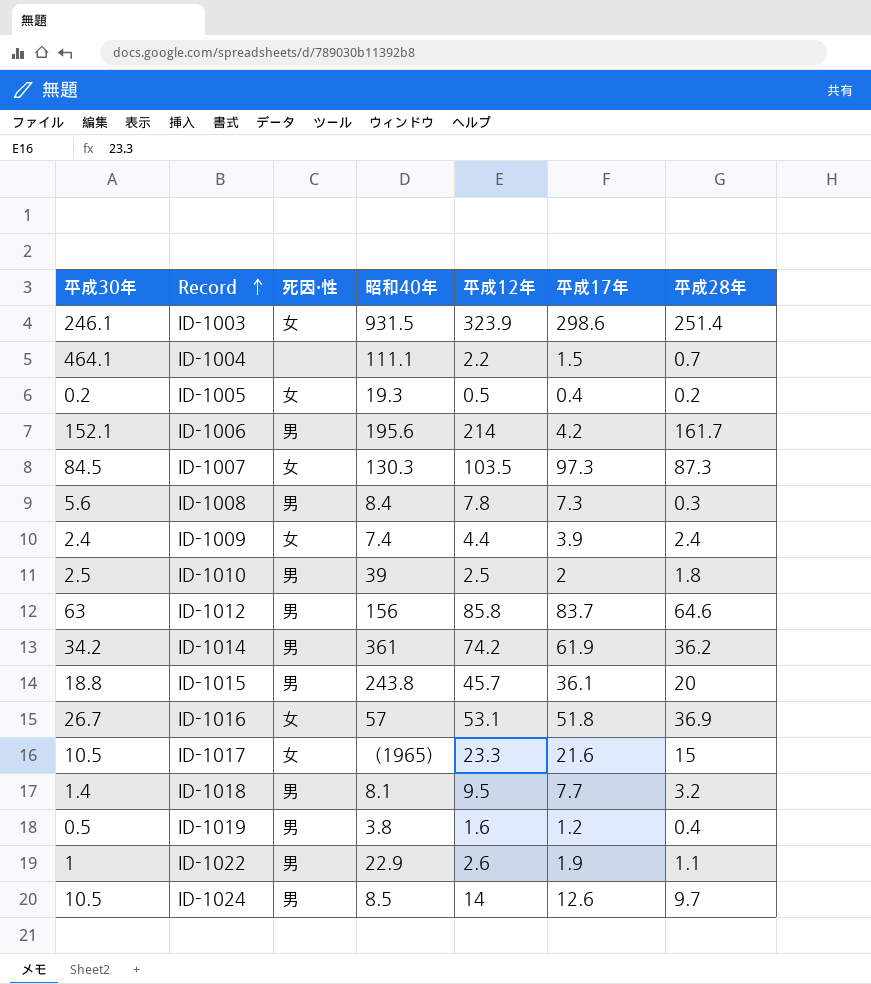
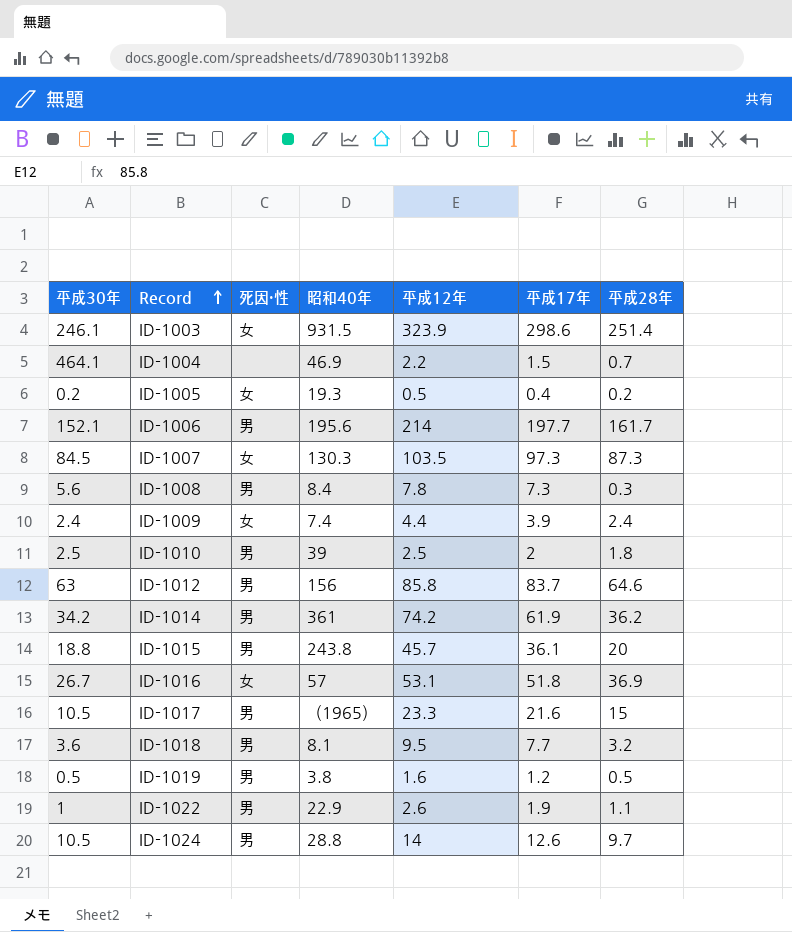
ID-1004 | 昭和40年: 111.1 -> 46.9
ID-1006 | 平成17年: 4.2 -> 197.7
ID-1017 | 死因・性: 女 -> 男
ID-1018 | 平成30年: 1.4 -> 3.6
ID-1019 | 平成28年: 0.4 -> 0.5
ID-1024 | 昭和40年: 8.5 -> 28.8

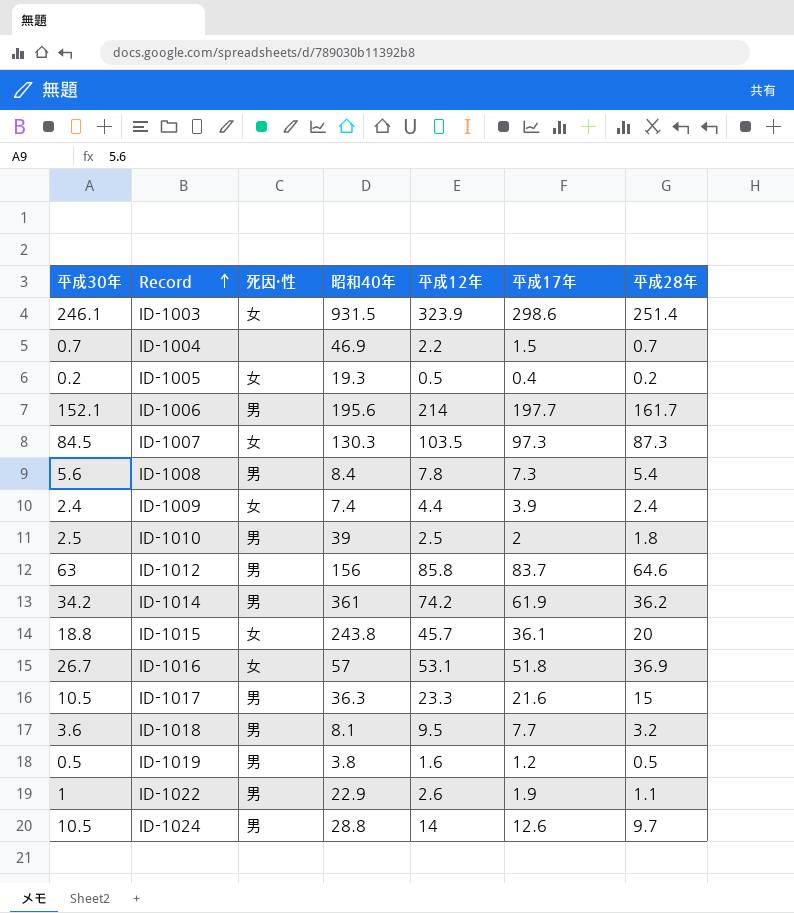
ID-1004 | 平成30年: 464.1 -> 0.7
ID-1008 | 平成28年: 0.3 -> 5.4
ID-1015 | 死因・性: 男 -> 女
ID-1017 | 昭和40年: （1965） -> 36.3

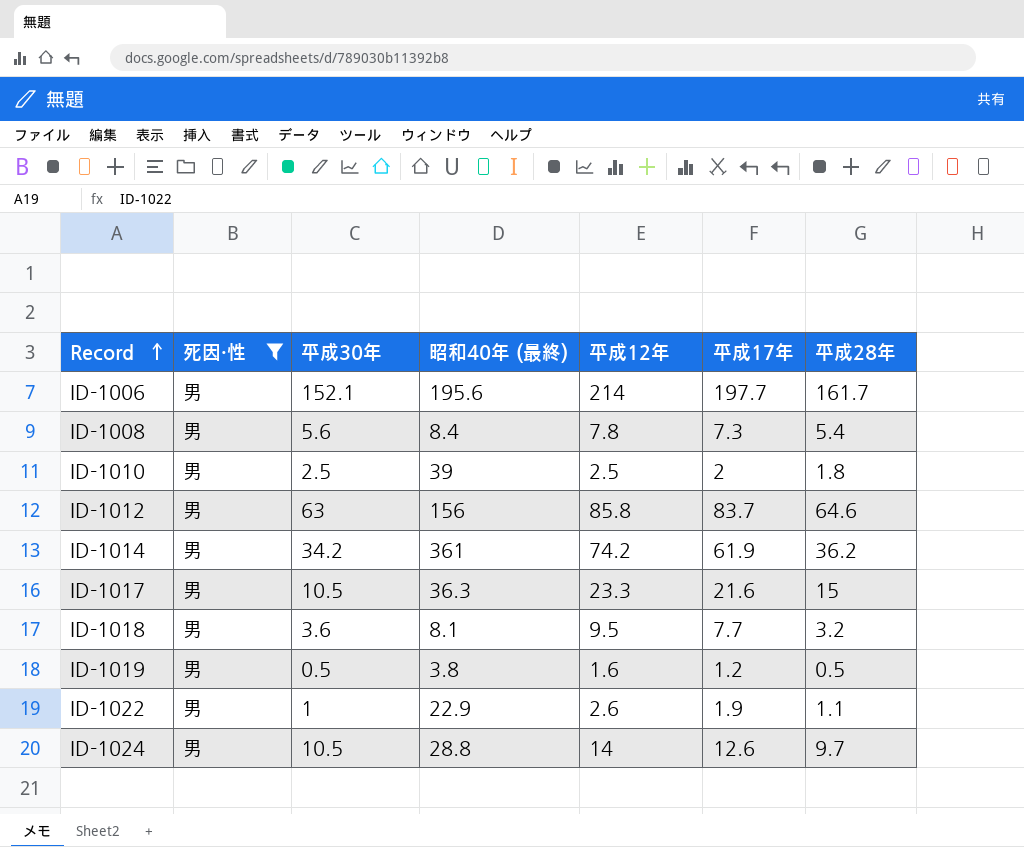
filter: none -> 死因・性 = 男
column 平成30年 | position: 1 -> 3
column name: 昭和40年 -> 昭和40年 (最終)

